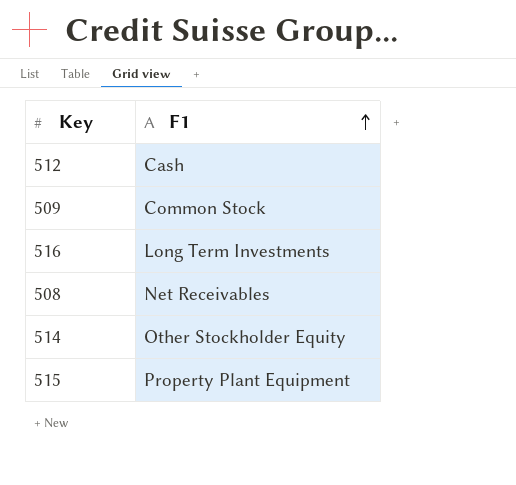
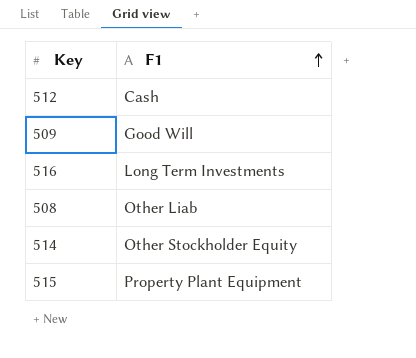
509 | F1: Common Stock -> Good Will
508 | F1: Net Receivables -> Other Liab

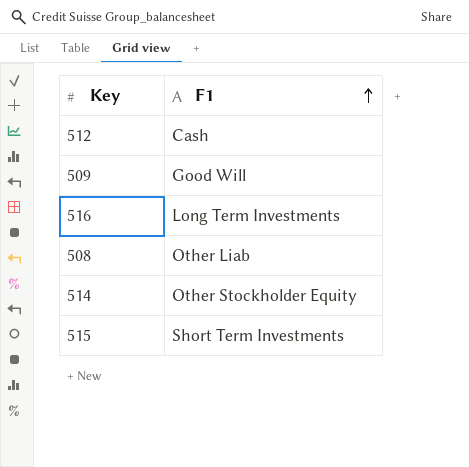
515 | F1: Property Plant Equipment -> Short Term Investments

